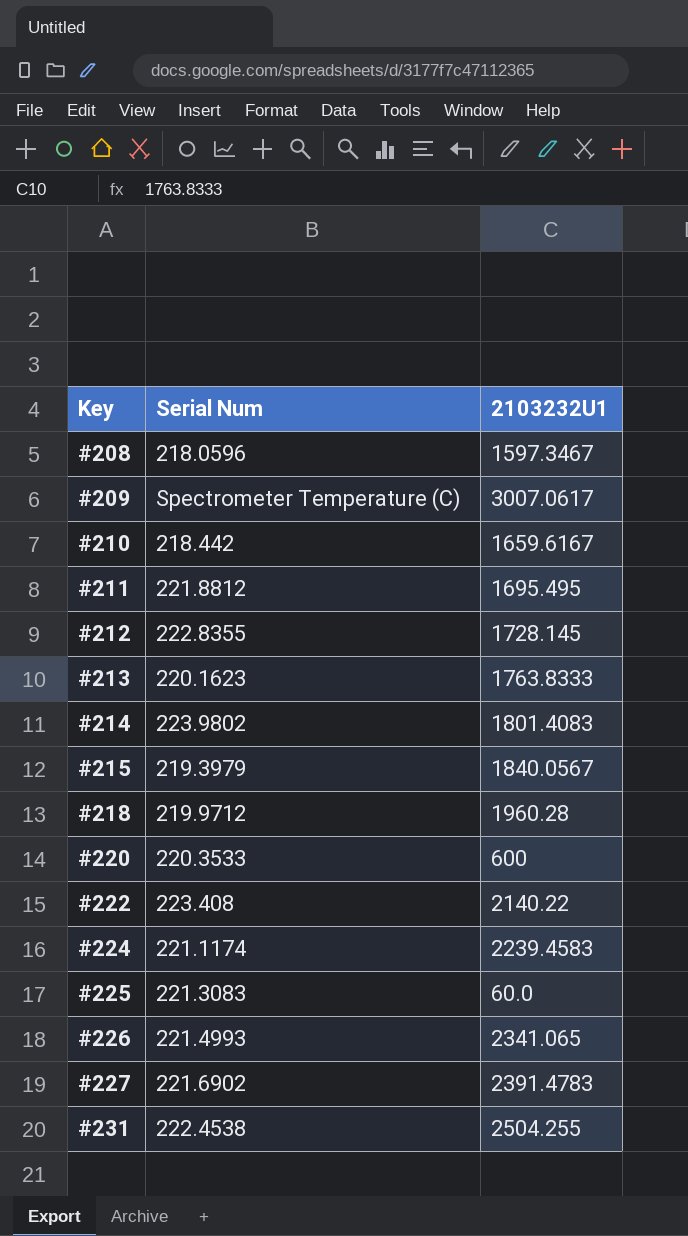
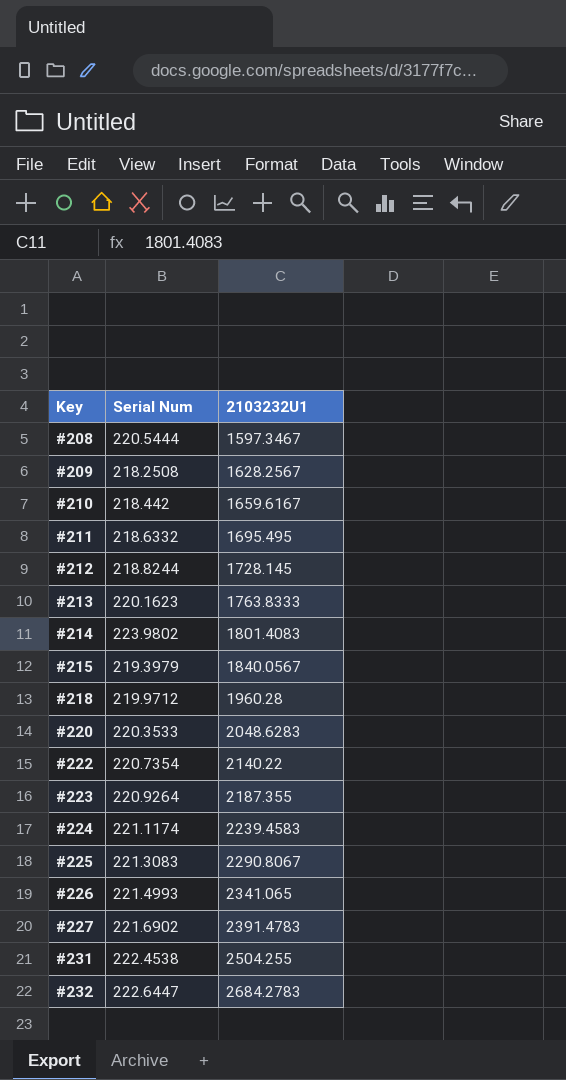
#208 | Serial Num: 218.0596 -> 220.5444
#209 | Serial Num: Spectrometer Temperature (C) -> 218.2508
#209 | 2103232U1: 3007.0617 -> 1628.2567
#211 | Serial Num: 221.8812 -> 218.6332
#212 | Serial Num: 222.8355 -> 218.8244
#220 | 2103232U1: 600 -> 2048.6283
#222 | Serial Num: 223.408 -> 220.7354
row #223: none -> 220.9264 | 2187.355
#225 | 2103232U1: 60.0 -> 2290.8067
row #232: none -> 222.6447 | 2684.2783

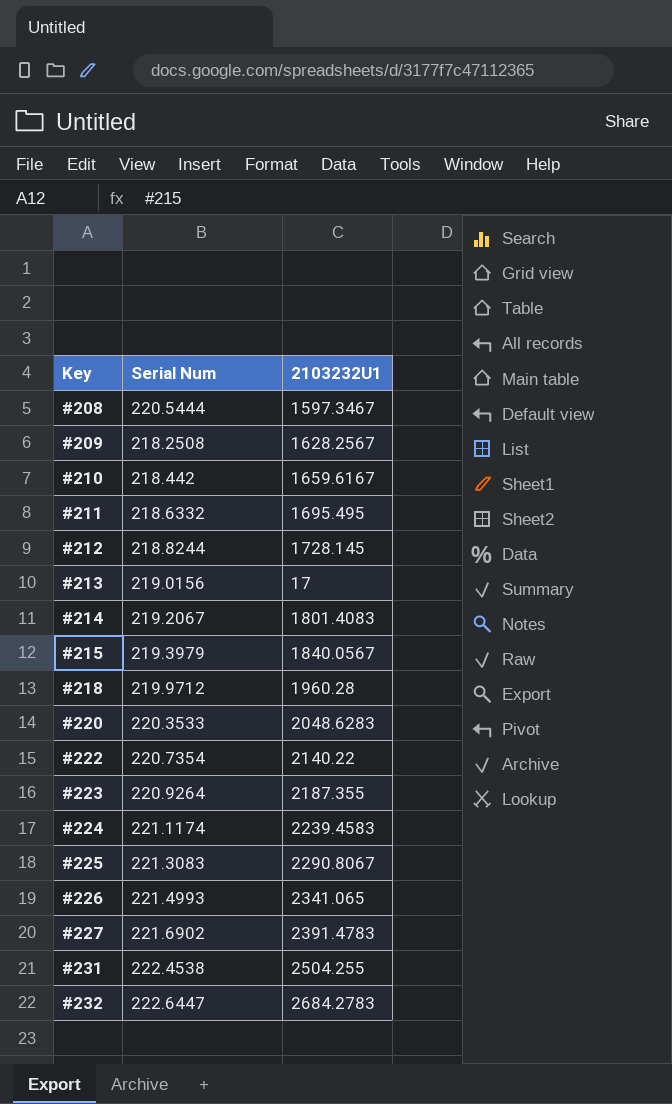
#213 | Serial Num: 220.1623 -> 219.0156
#213 | 2103232U1: 1763.8333 -> 17
#214 | Serial Num: 223.9802 -> 219.2067

